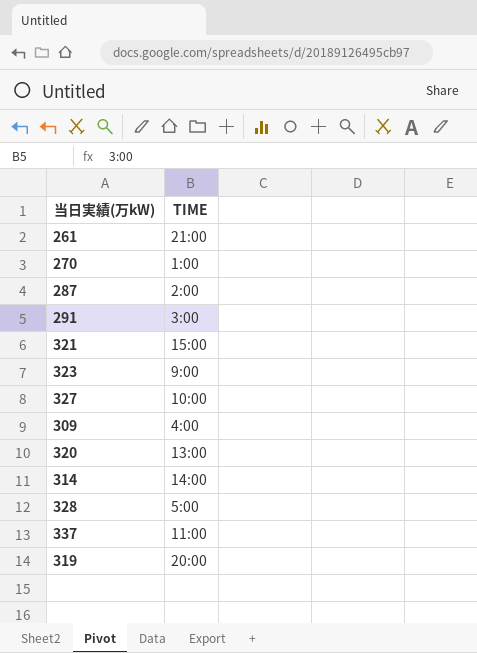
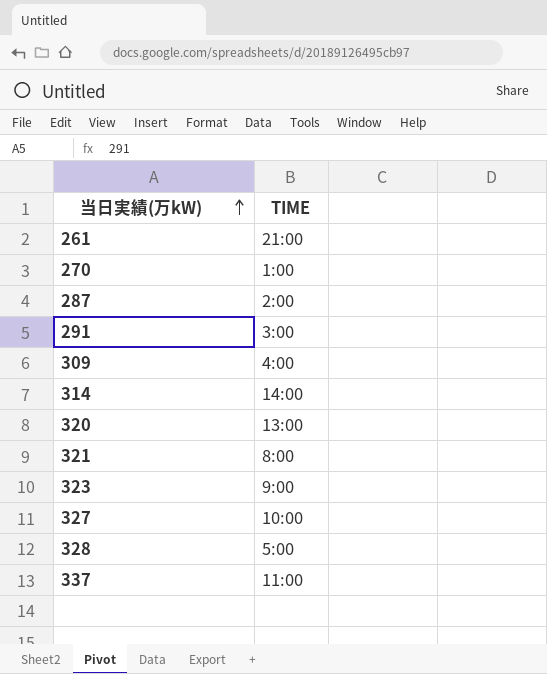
row order: none -> 当日実績(万kW) ascending
row 319: 20:00 -> none
321 | TIME: 15:00 -> 8:00

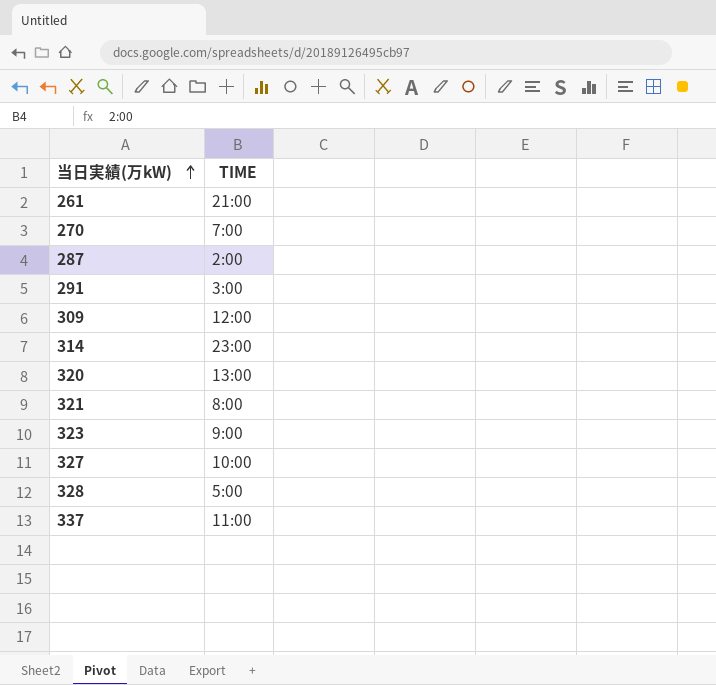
270 | TIME: 1:00 -> 7:00
309 | TIME: 4:00 -> 12:00
314 | TIME: 14:00 -> 23:00

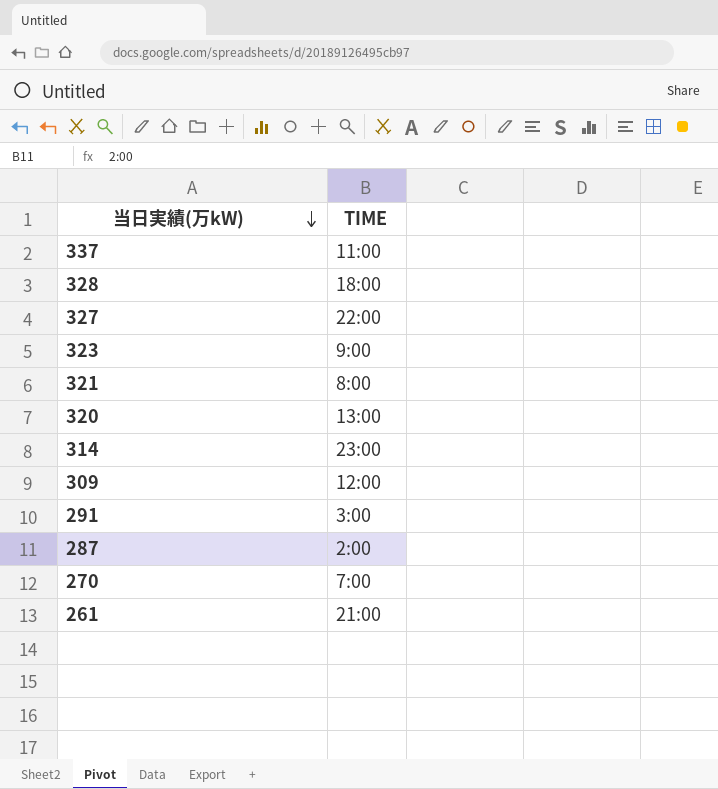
row order: 当日実績(万kW) ascending -> 当日実績(万kW) descending
328 | TIME: 5:00 -> 18:00
327 | TIME: 10:00 -> 22:00

